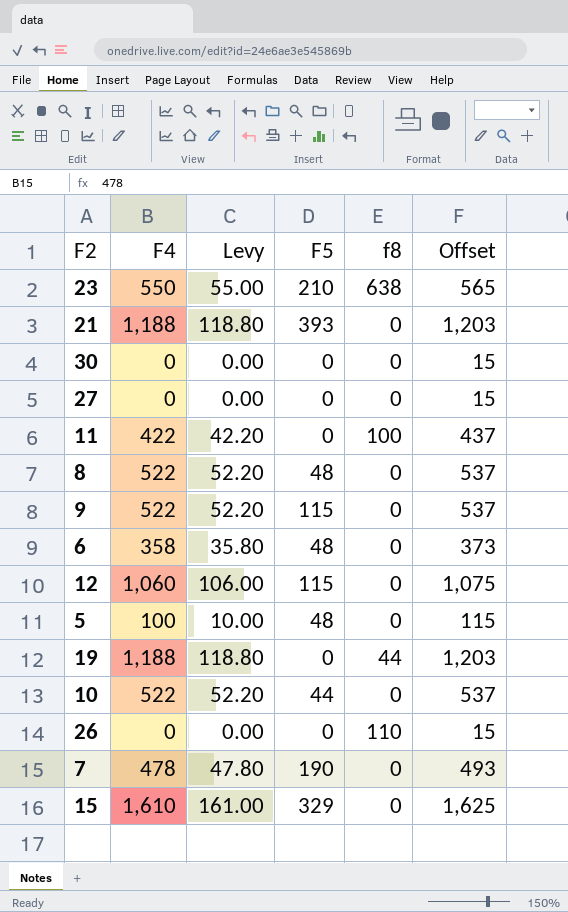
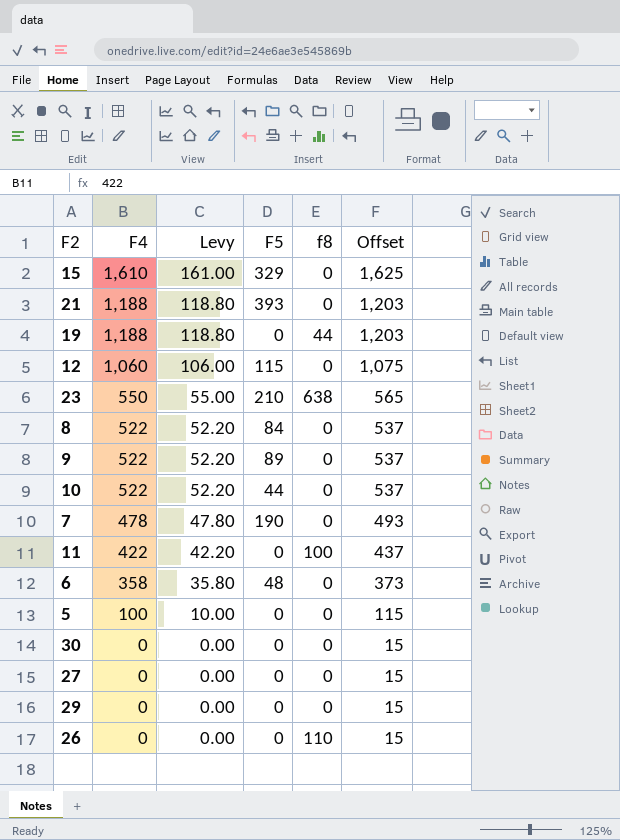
row order: none -> F4 descending
8 | F5: 48 -> 84
9 | F5: 115 -> 89
5 | F5: 48 -> 0
row 29: none -> 0 | 0.00 | 0 | 0 | 15

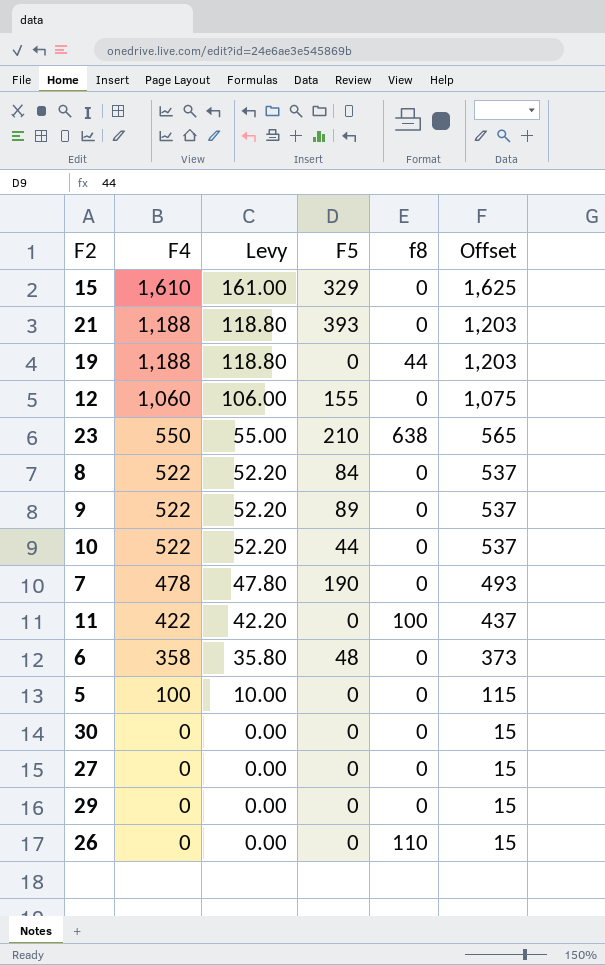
12 | F5: 115 -> 155

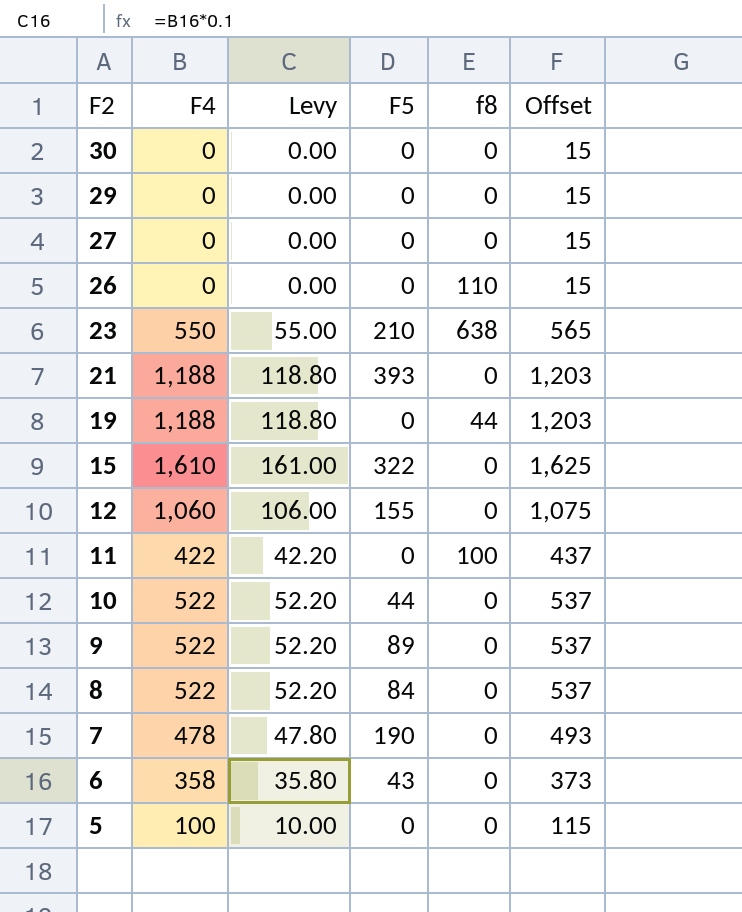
row order: F4 descending -> F2 descending
15 | F5: 329 -> 322
6 | F5: 48 -> 43

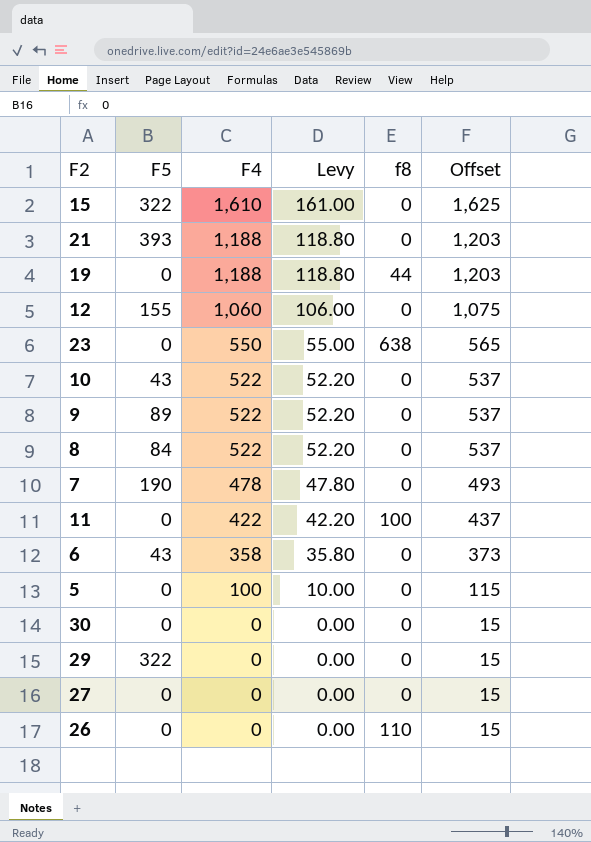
row order: F2 descending -> F4 descending
column F5 | position: 4 -> 2
23 | F5: 210 -> 0
10 | F5: 44 -> 43
29 | F5: 0 -> 322

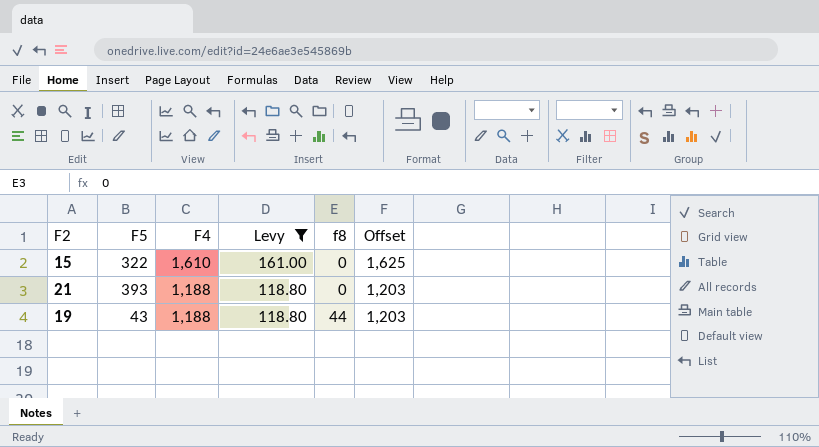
filter: none -> Levy >= 118.80
19 | F5: 0 -> 43

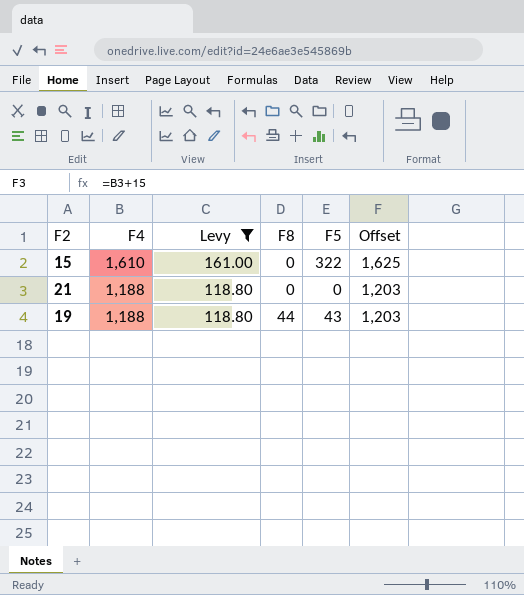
column name: f8 -> F8
column F5 | position: 2 -> 5
21 | F5: 393 -> 0

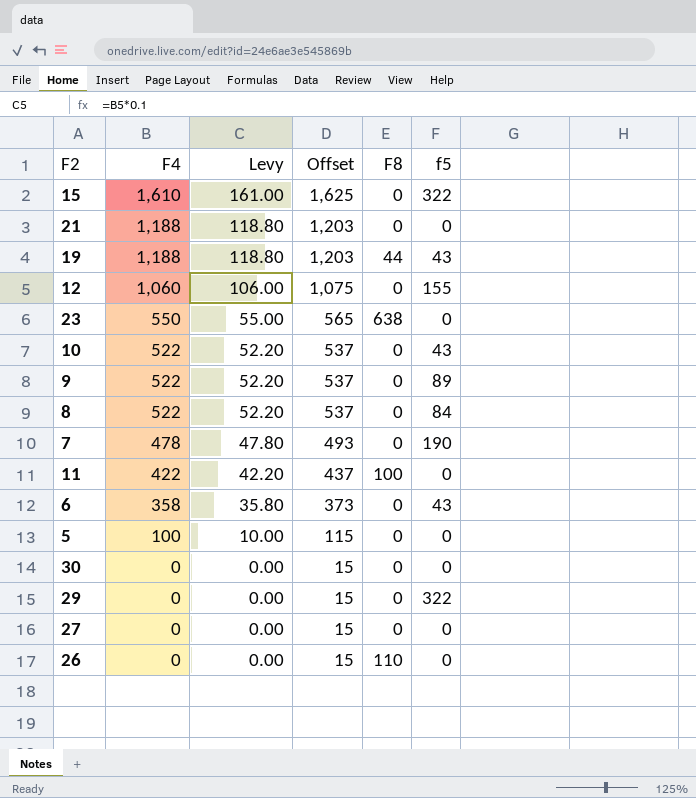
filter: Levy >= 118.80 -> none
column Offset | position: 6 -> 4
column name: F5 -> f5

